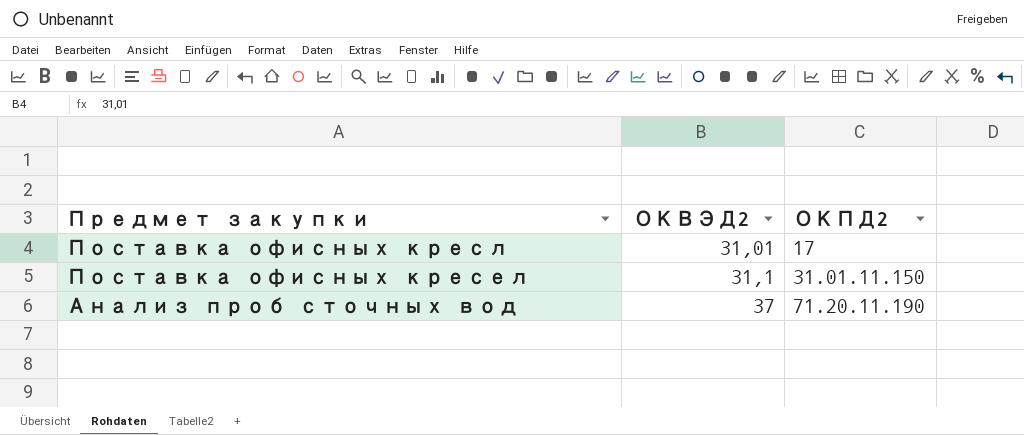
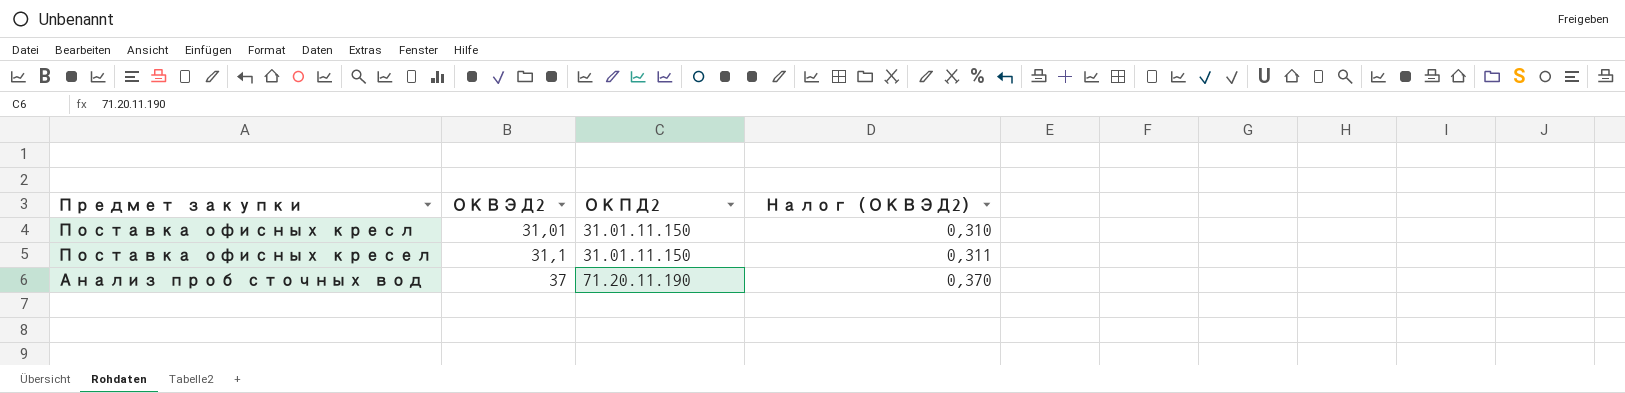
column Налог (ОКВЭД2) | formula: none -> [ОКВЭД2] * 0,01
Поставка офисных кресл | ОКПД2: 17 -> 31.01.11.150

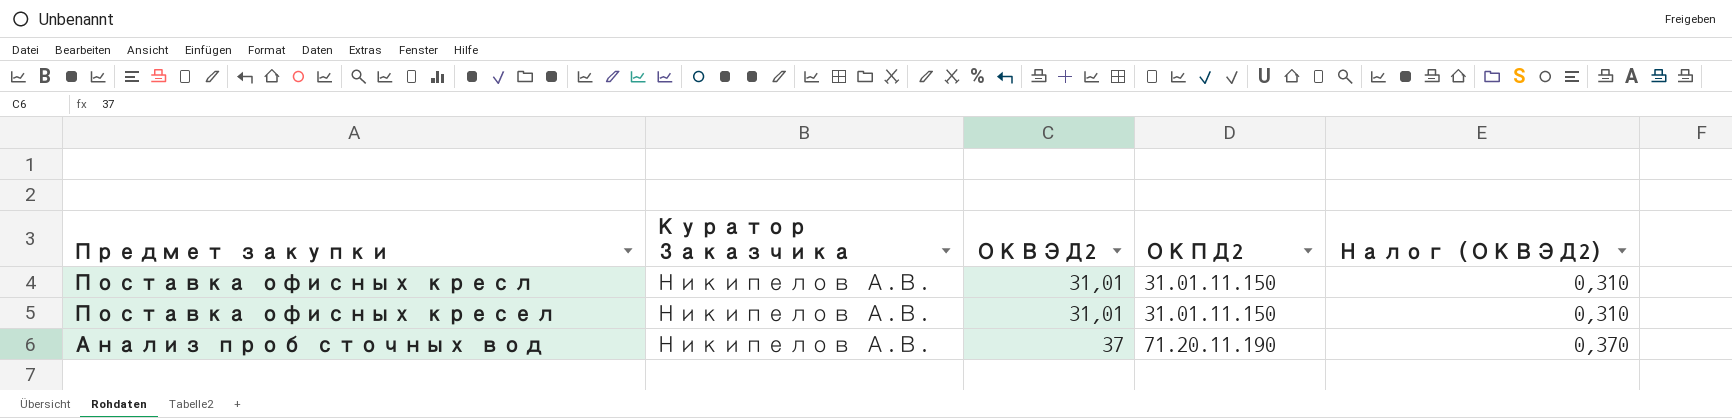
column Куратор Заказчика | position: none -> 2
Поставка офисных кресел | ОКВЭД2: 31,1 -> 31,01
Поставка офисных кресел | Налог (ОКВЭД2): 0,311 -> 0,310

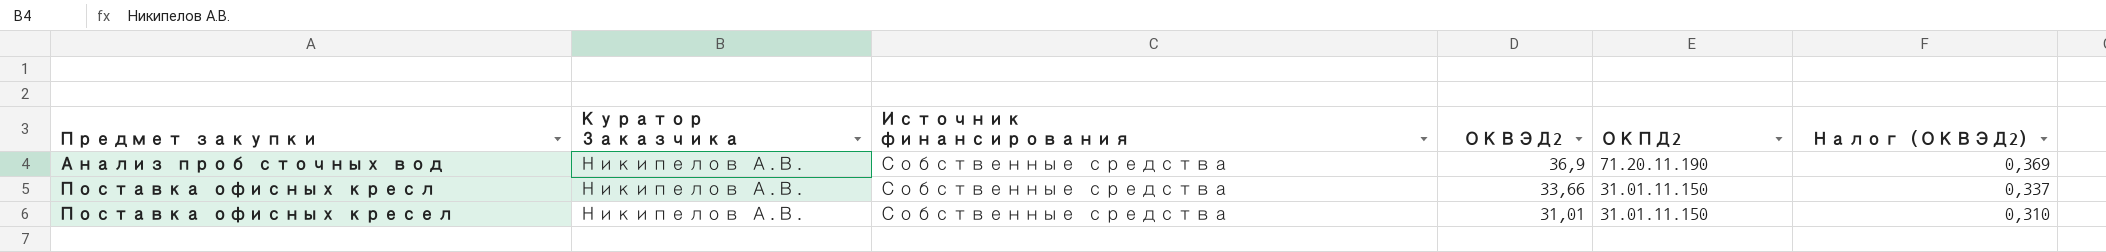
row order: Предмет закупки descending -> ОКВЭД2 descending
column Источник финансирования | position: none -> 3
Анализ проб сточных вод | ОКВЭД2: 37 -> 36,9
Анализ проб сточных вод | Налог (ОКВЭД2): 0,370 -> 0,369
Поставка офисных кресл | ОКВЭД2: 31,01 -> 33,66
Поставка офисных кресл | Налог (ОКВЭД2): 0,310 -> 0,337

